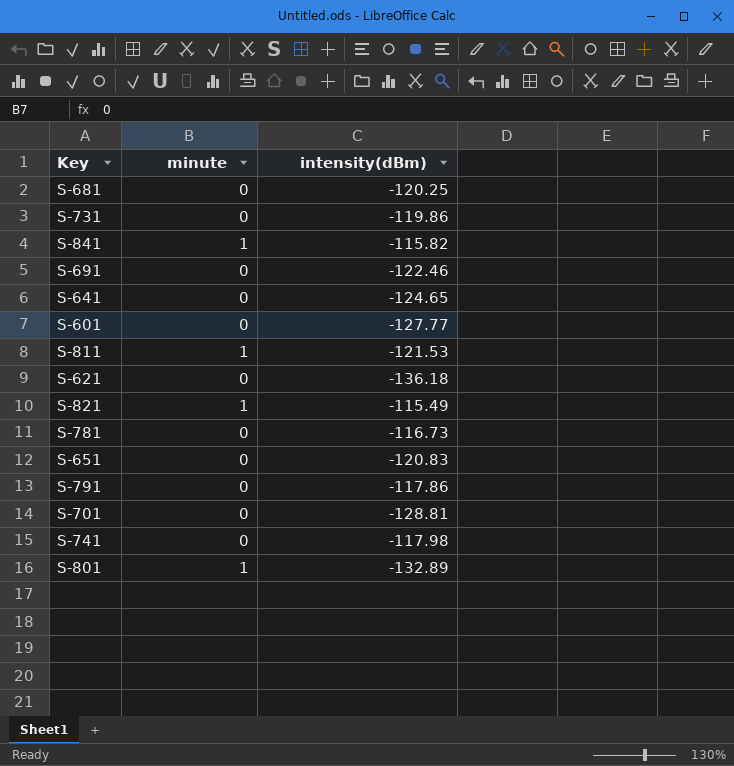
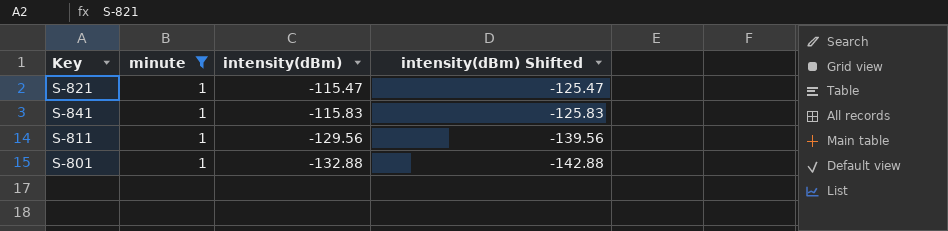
filter: none -> minute = 1
row order: none -> intensity(dBm) descending
column intensity(dBm) Shifted | formula: none -> [intensity(dBm)] - 10
S-821 | intensity(dBm): -115.49 -> -115.47
S-841 | intensity(dBm): -115.82 -> -115.83
S-811 | intensity(dBm): -121.53 -> -129.56
S-801 | intensity(dBm): -132.89 -> -132.88

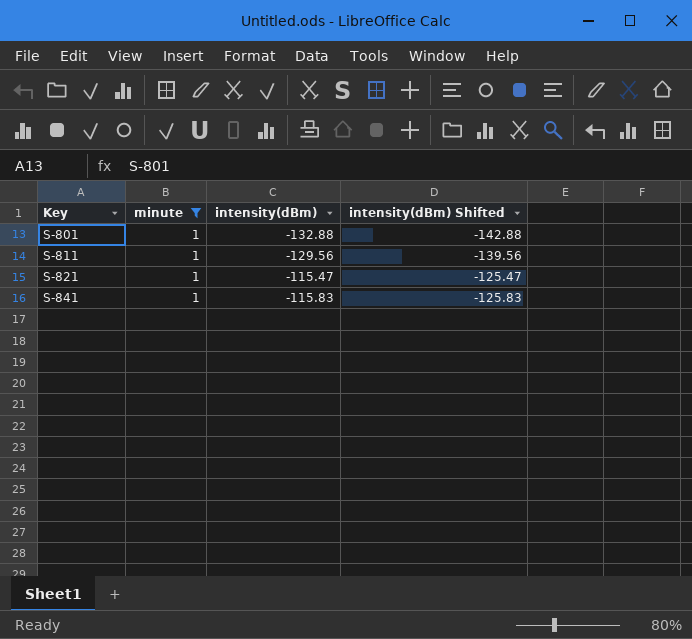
row order: intensity(dBm) descending -> Key ascending

